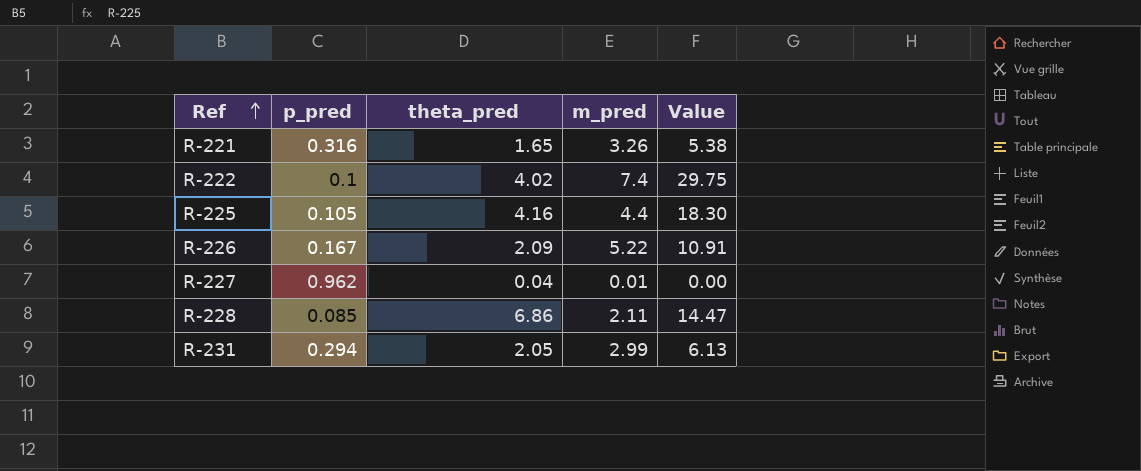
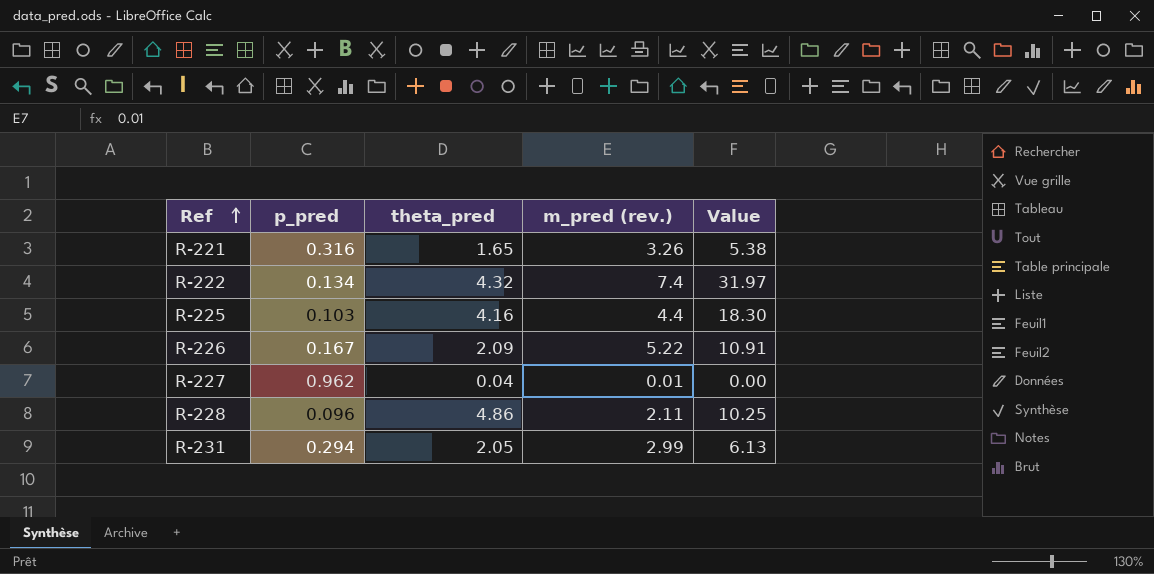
column name: m_pred -> m_pred (rev.)
R-222 | p_pred: 0.1 -> 0.134
R-222 | theta_pred: 4.02 -> 4.32
R-222 | Value: 29.75 -> 31.97
R-225 | p_pred: 0.105 -> 0.103
R-228 | p_pred: 0.085 -> 0.096
R-228 | theta_pred: 6.86 -> 4.86
R-228 | Value: 14.47 -> 10.25

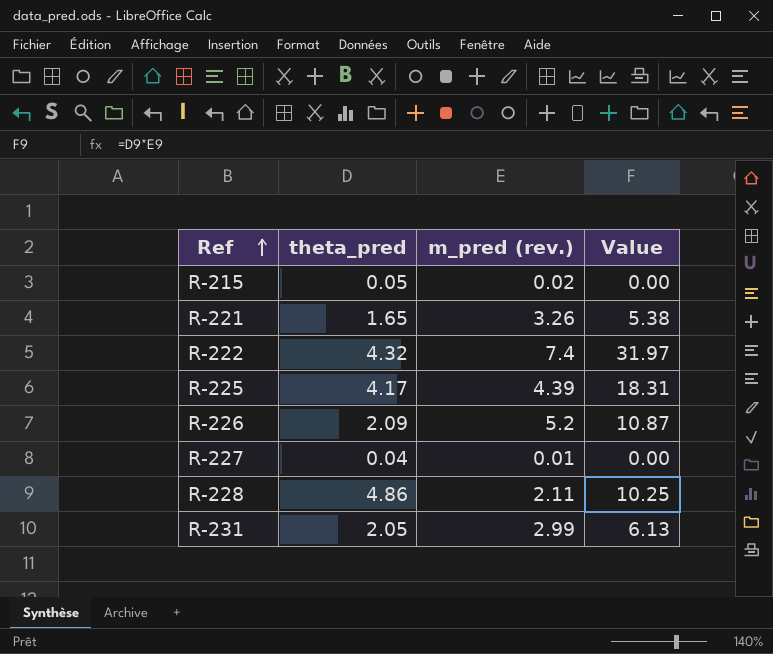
column p_pred | position: 2 -> none
row R-215: none -> 0.05 | 0.02 | 0.00
R-225 | theta_pred: 4.16 -> 4.17
R-225 | m_pred (rev.): 4.4 -> 4.39
R-225 | Value: 18.30 -> 18.31
R-226 | m_pred (rev.): 5.22 -> 5.2
R-226 | Value: 10.91 -> 10.87

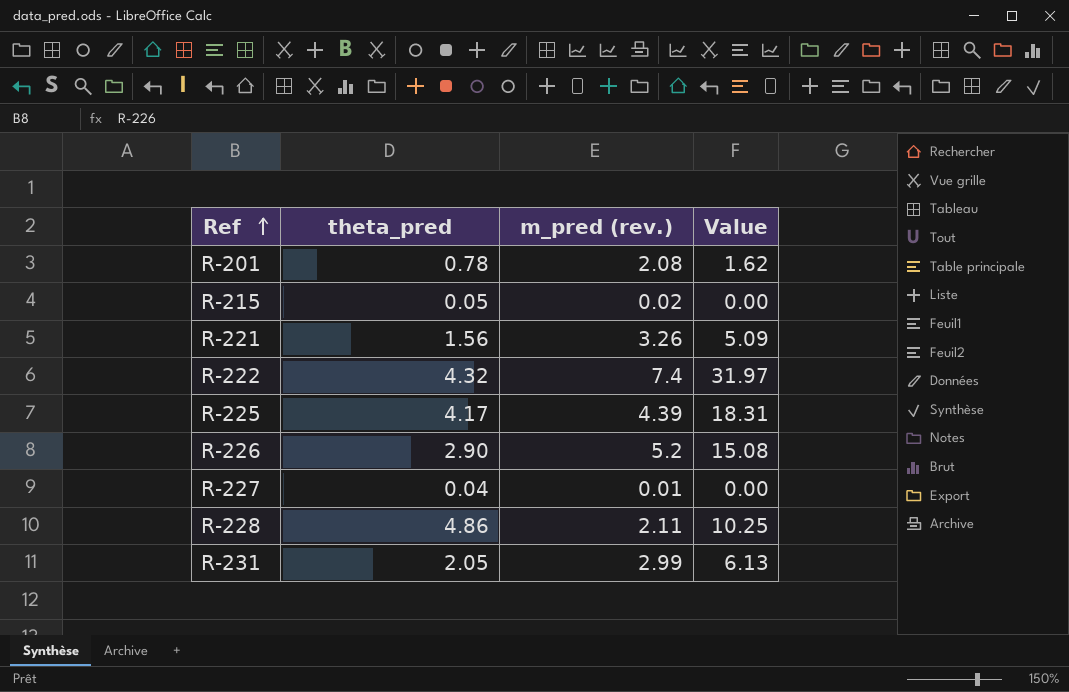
row R-201: none -> 0.78 | 2.08 | 1.62
R-221 | theta_pred: 1.65 -> 1.56
R-221 | Value: 5.38 -> 5.09
R-226 | theta_pred: 2.09 -> 2.90
R-226 | Value: 10.87 -> 15.08

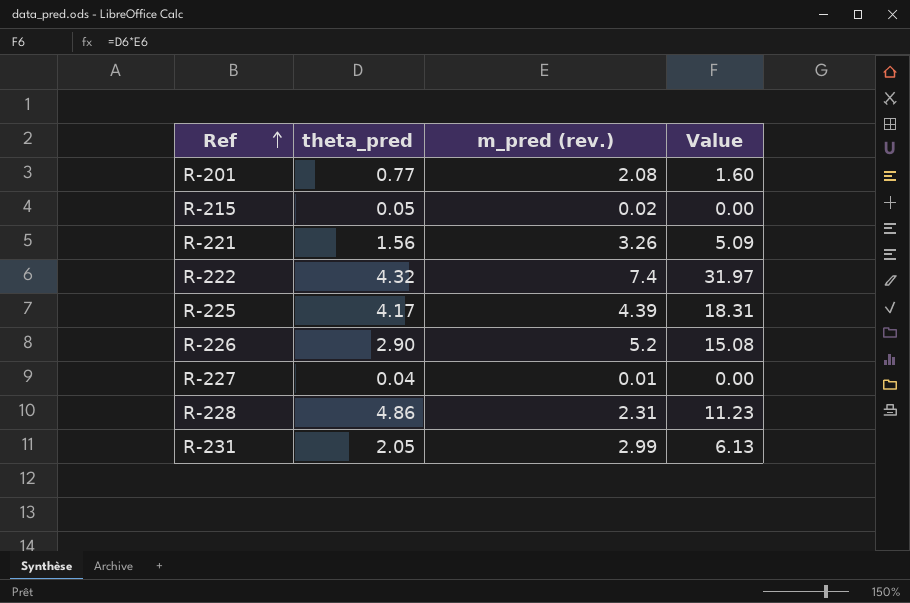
R-201 | theta_pred: 0.78 -> 0.77
R-201 | Value: 1.62 -> 1.60
R-228 | m_pred (rev.): 2.11 -> 2.31
R-228 | Value: 10.25 -> 11.23

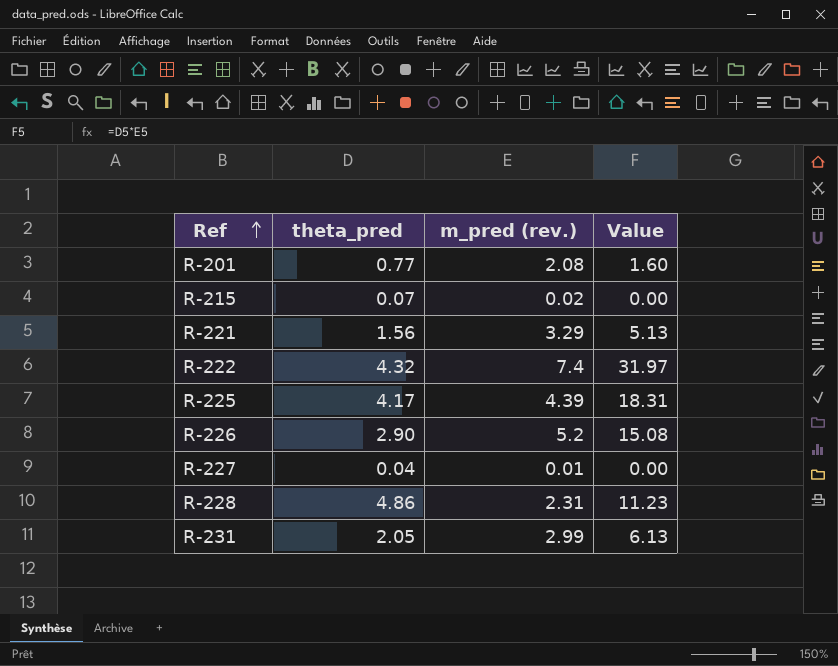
R-215 | theta_pred: 0.05 -> 0.07
R-221 | m_pred (rev.): 3.26 -> 3.29
R-221 | Value: 5.09 -> 5.13

